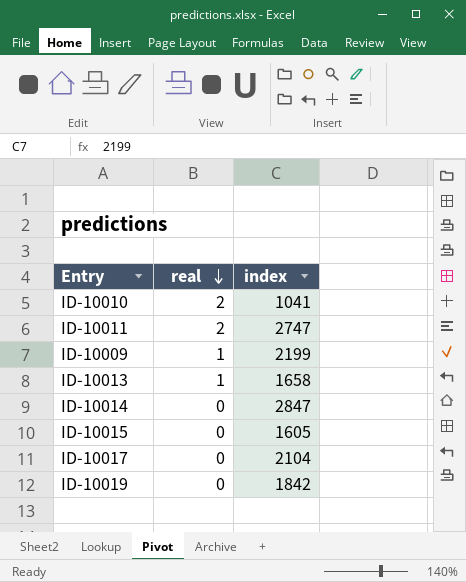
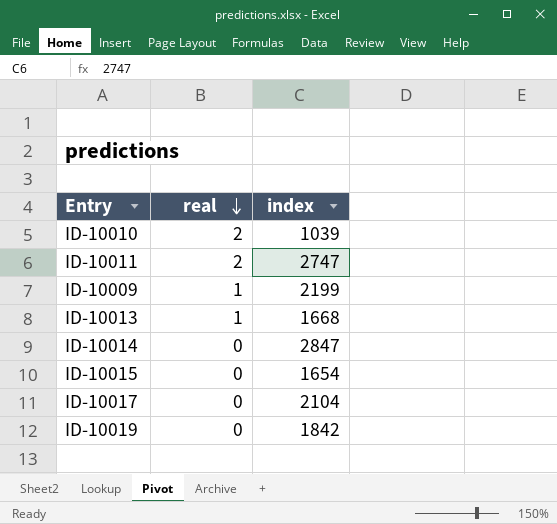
ID-10010 | index: 1041 -> 1039
ID-10013 | index: 1658 -> 1668
ID-10015 | index: 1605 -> 1654

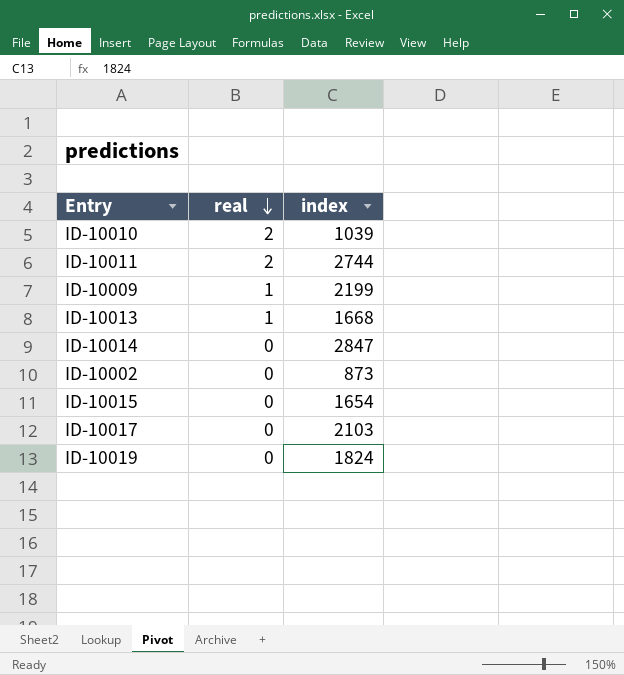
ID-10011 | index: 2747 -> 2744
row ID-10002: none -> 0 | 873
ID-10017 | index: 2104 -> 2103
ID-10019 | index: 1842 -> 1824

